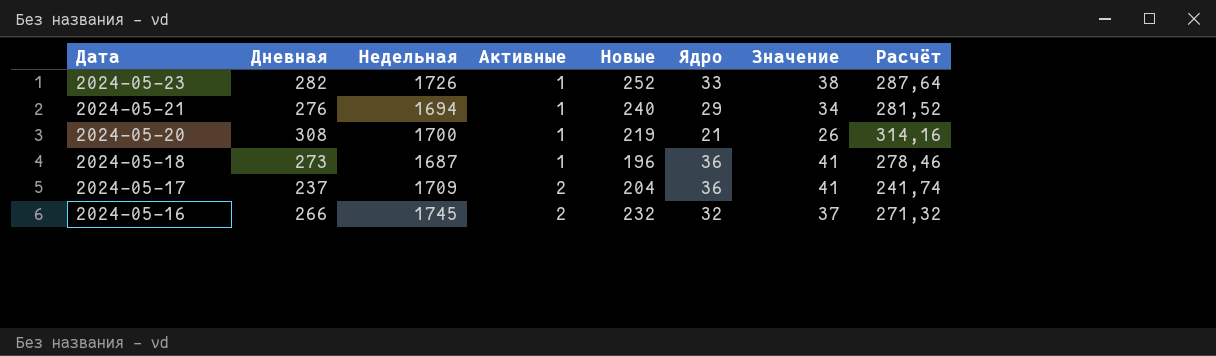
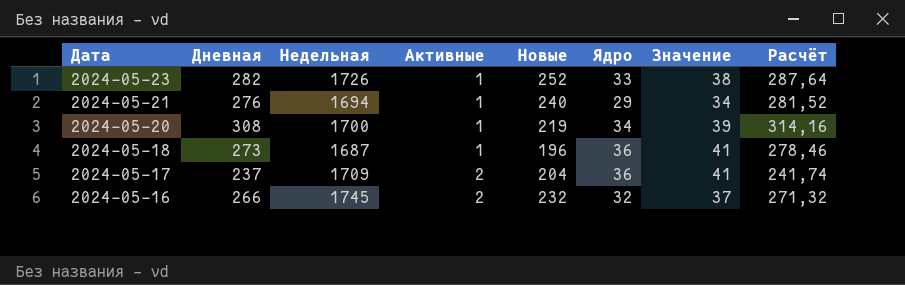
2024-05-20 | Ядро: 21 -> 34
2024-05-20 | Значение: 26 -> 39

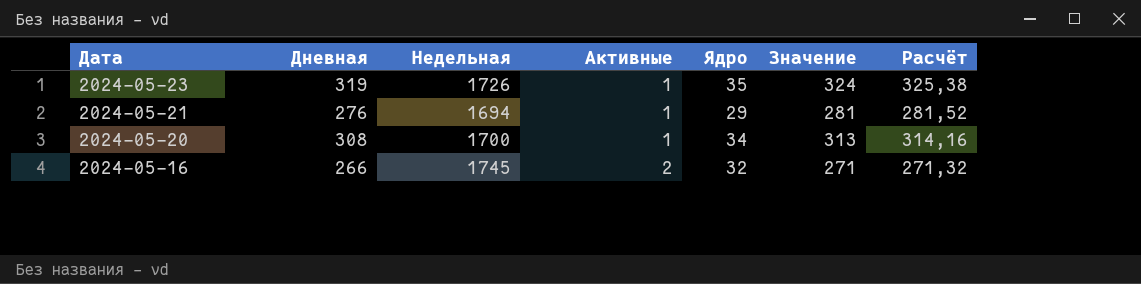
column Новые | position: 5 -> none
column Значение | formula: [Ядро] + 5 -> [Дневная] + 5
row 2024-05-18: 273 | 1687 | 1 | 196 | 36 | 41 | 278,46 -> none
row 2024-05-17: 237 | 1709 | 2 | 204 | 36 | 41 | 241,74 -> none
2024-05-23 | Дневная: 282 -> 319
2024-05-23 | Ядро: 33 -> 35
2024-05-23 | Расчёт: 287,64 -> 325,38

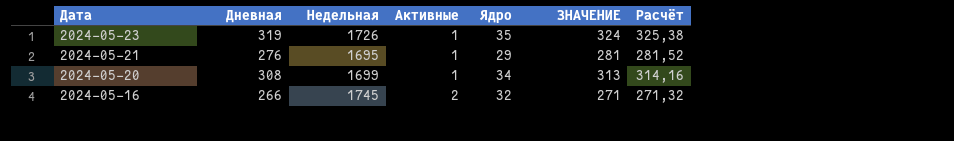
column name: Значение -> ЗНАЧЕНИЕ
2024-05-21 | Недельная: 1694 -> 1695
2024-05-20 | Недельная: 1700 -> 1699

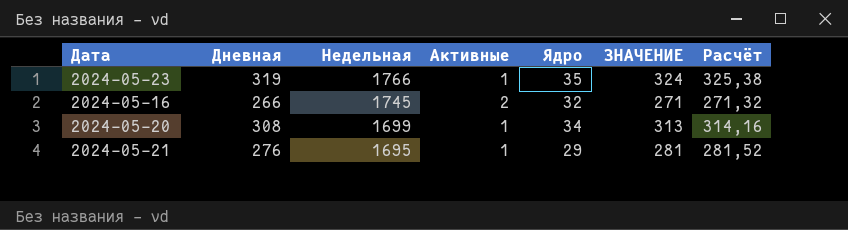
row order: Дата descending -> Недельная descending
2024-05-23 | Недельная: 1726 -> 1766

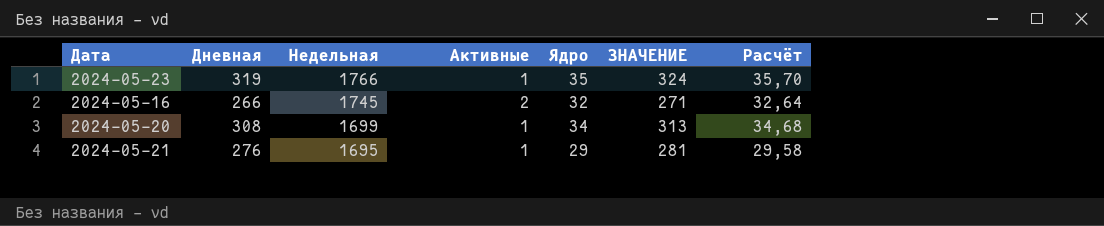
column Расчёт | formula: [Дневная] * 1,02 -> [Ядро] * 1,02

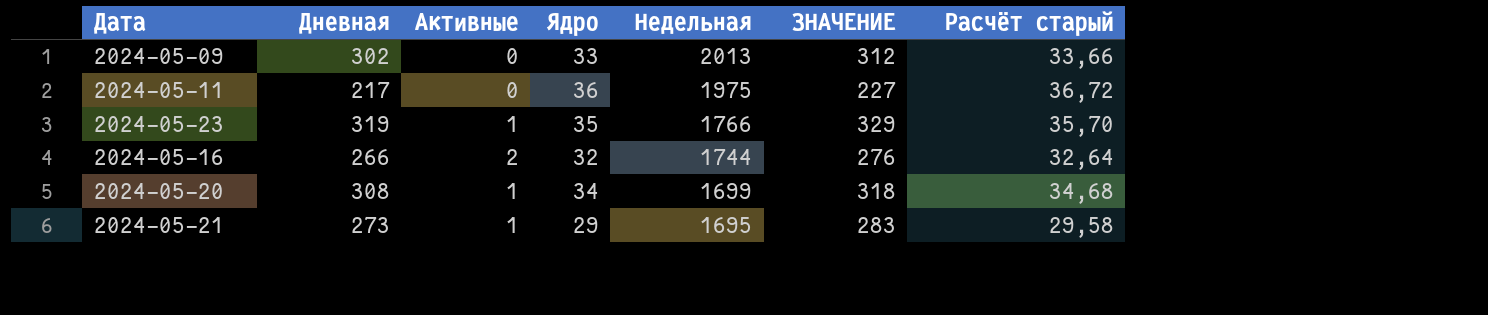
column Недельная | position: 3 -> 5
column ЗНАЧЕНИЕ | formula: [Дневная] + 5 -> [Дневная] + 10
column name: Расчёт -> Расчёт старый
row 2024-05-09: none -> 302 | 0 | 33 | 2013 | 312 | 33,66
row 2024-05-11: none -> 217 | 0 | 36 | 1975 | 227 | 36,72
2024-05-16 | Недельная: 1745 -> 1744
2024-05-21 | Дневная: 276 -> 273

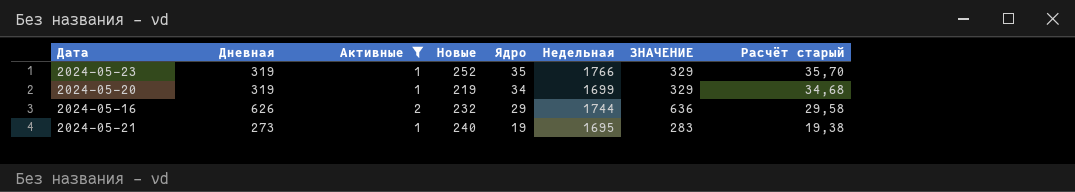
filter: none -> Активные != 0
row order: Недельная descending -> Ядро descending
column Новые | position: none -> 4
2024-05-20 | Дневная: 308 -> 319
2024-05-20 | ЗНАЧЕНИЕ: 318 -> 329
2024-05-16 | Дневная: 266 -> 626
2024-05-16 | Ядро: 32 -> 29
2024-05-16 | ЗНАЧЕНИЕ: 276 -> 636
2024-05-16 | Расчёт старый: 32,64 -> 29,58
2024-05-21 | Ядро: 29 -> 19
2024-05-21 | Расчёт старый: 29,58 -> 19,38

